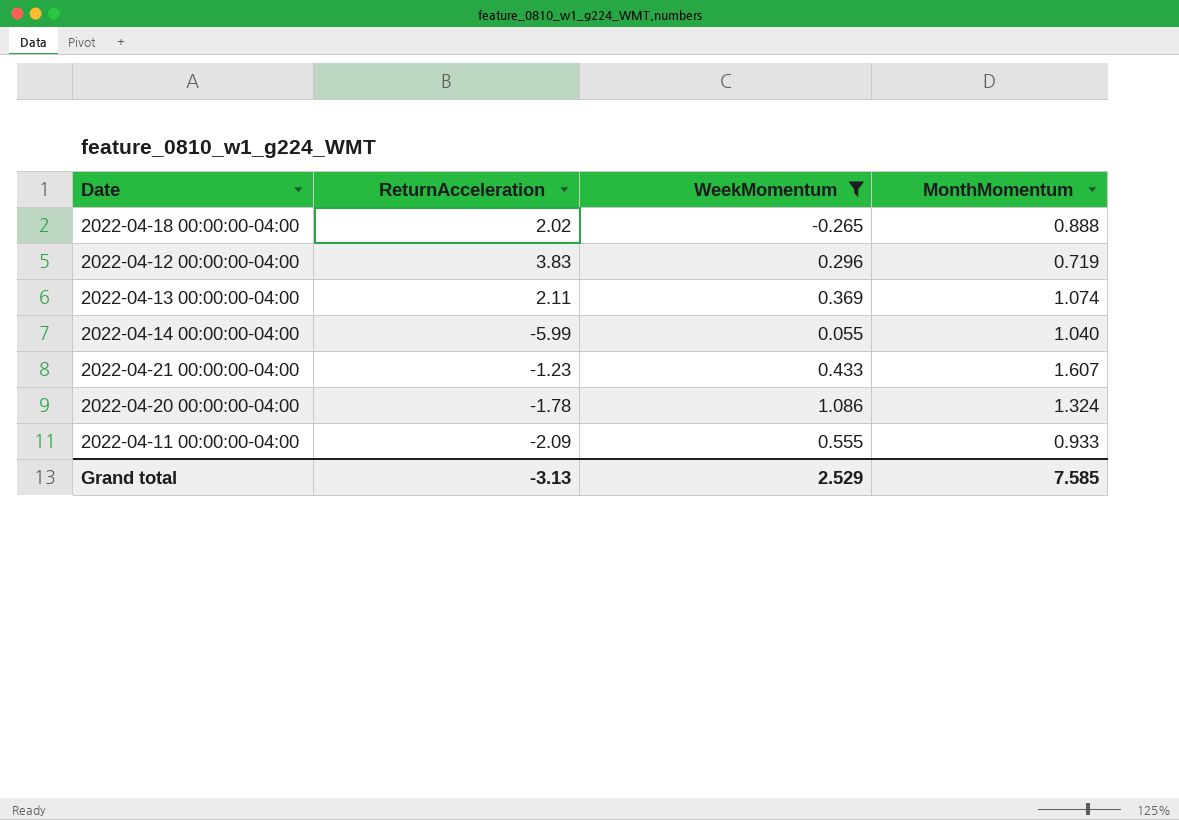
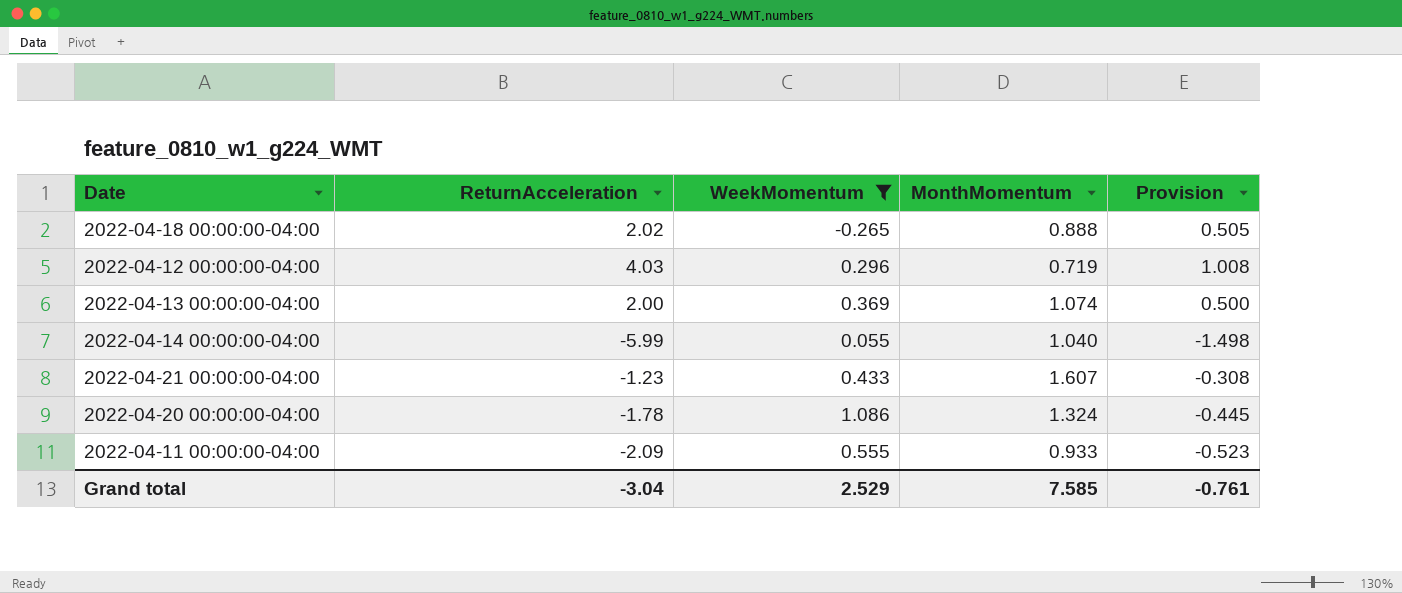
column Provision | formula: none -> [ReturnAcceleration] * 0.25
2022-04-12 00:00:00-04:00 | ReturnAcceleration: 3.83 -> 4.03
2022-04-13 00:00:00-04:00 | ReturnAcceleration: 2.11 -> 2.00
Grand total | ReturnAcceleration: -3.13 -> -3.04

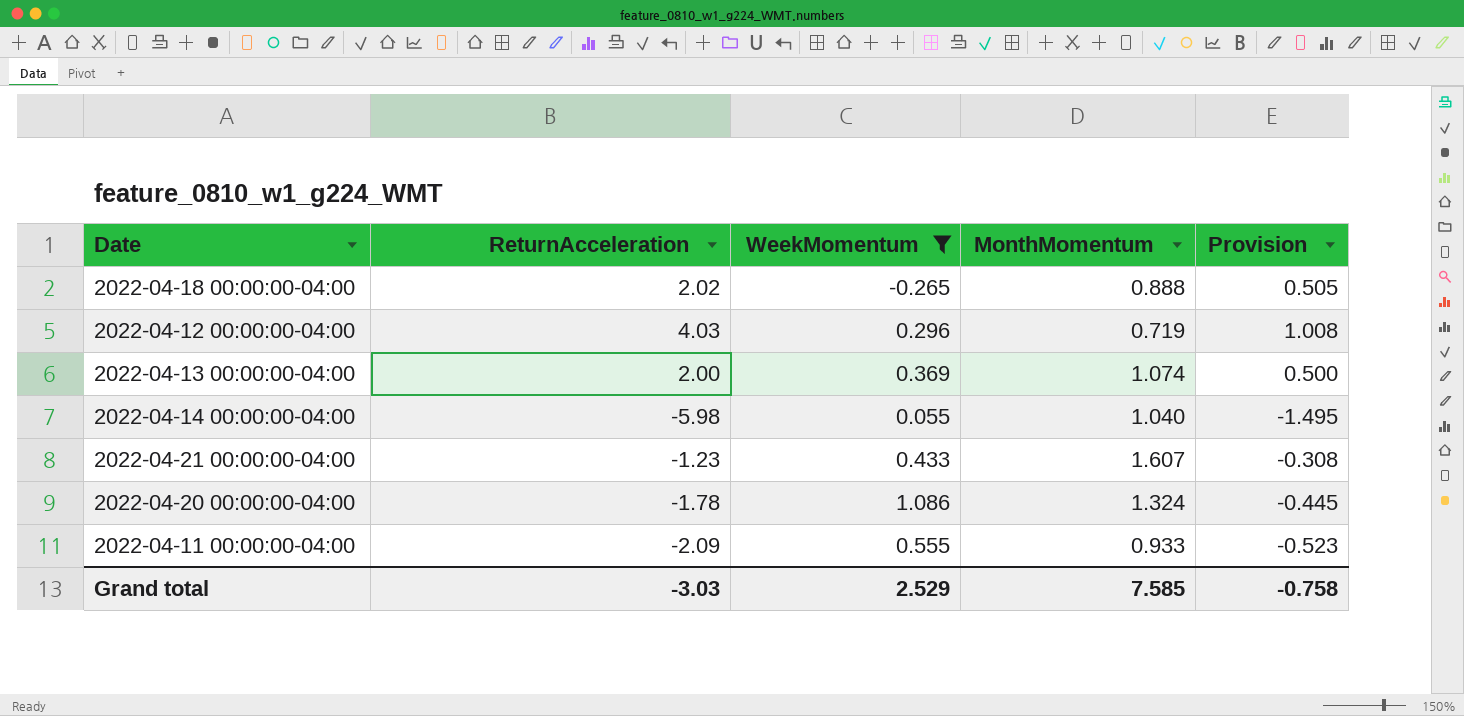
2022-04-14 00:00:00-04:00 | ReturnAcceleration: -5.99 -> -5.98
2022-04-14 00:00:00-04:00 | Provision: -1.498 -> -1.495
Grand total | ReturnAcceleration: -3.04 -> -3.03
Grand total | Provision: -0.761 -> -0.758

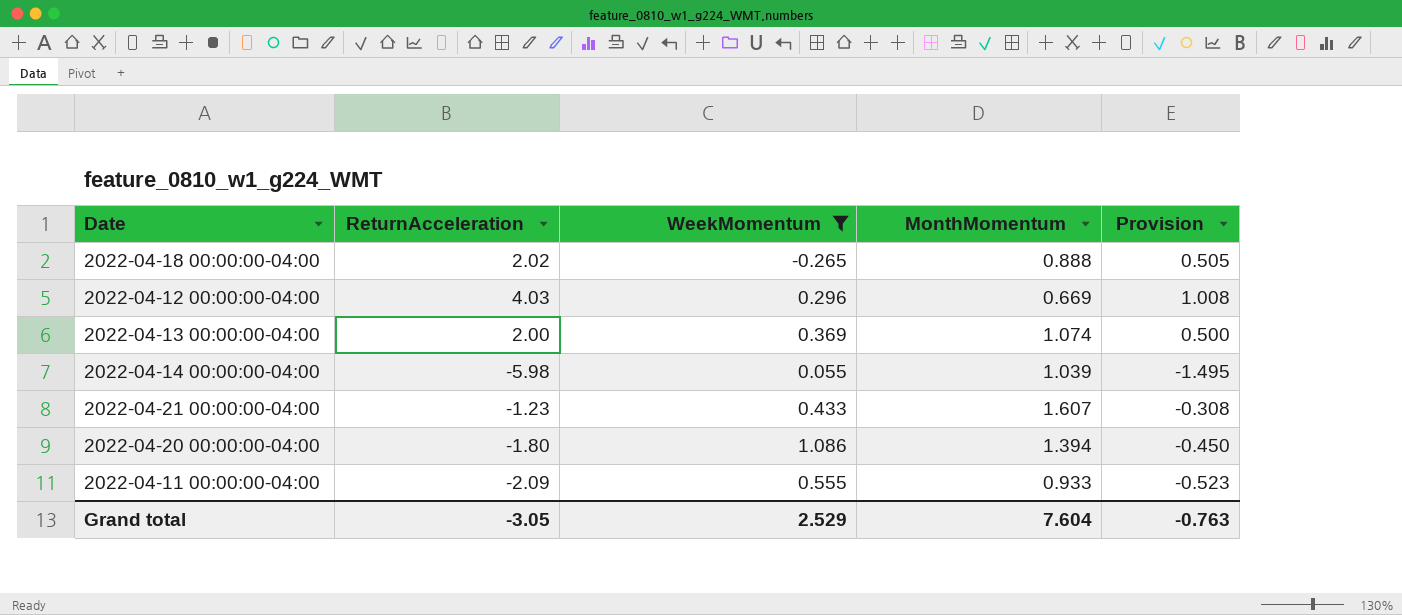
2022-04-12 00:00:00-04:00 | MonthMomentum: 0.719 -> 0.669
2022-04-14 00:00:00-04:00 | MonthMomentum: 1.040 -> 1.039
2022-04-20 00:00:00-04:00 | ReturnAcceleration: -1.78 -> -1.80
2022-04-20 00:00:00-04:00 | MonthMomentum: 1.324 -> 1.394
2022-04-20 00:00:00-04:00 | Provision: -0.445 -> -0.450
Grand total | ReturnAcceleration: -3.03 -> -3.05
Grand total | MonthMomentum: 7.585 -> 7.604
Grand total | Provision: -0.758 -> -0.763

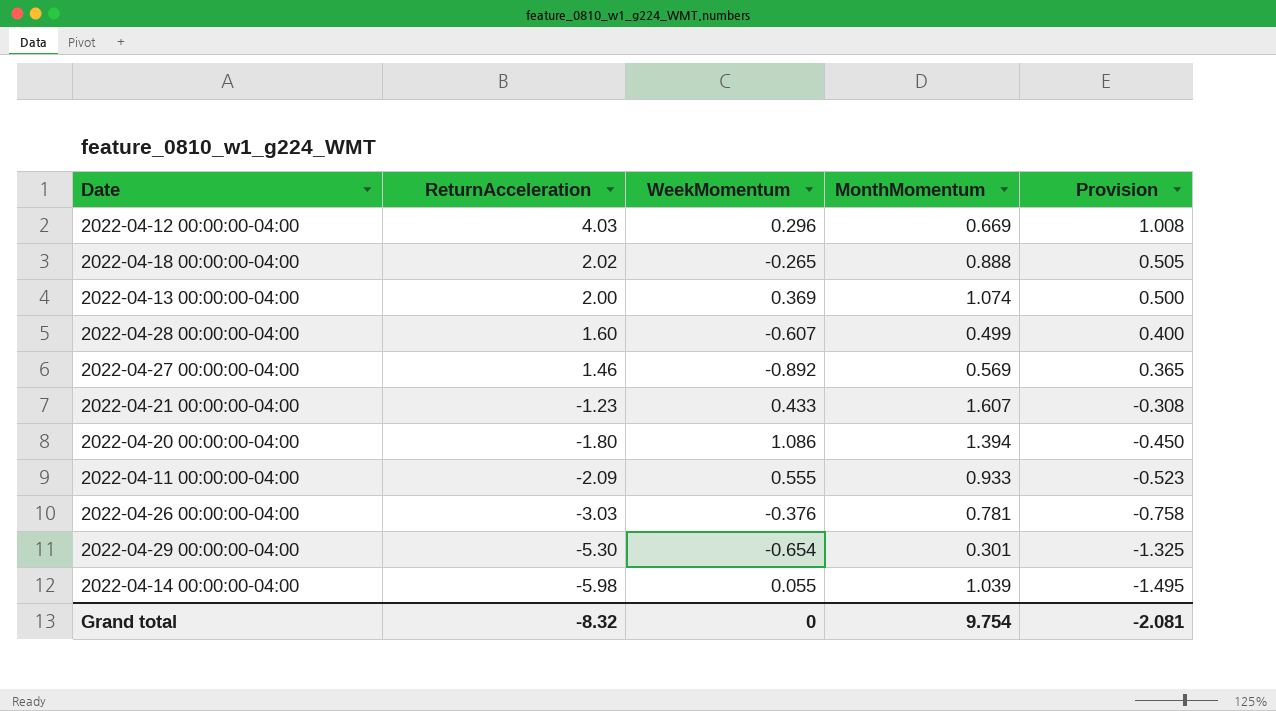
filter: WeekMomentum >= -0.265 -> none
row order: none -> ReturnAcceleration descending
Grand total | ReturnAcceleration: -3.05 -> -8.32
Grand total | WeekMomentum: 2.529 -> 0
Grand total | MonthMomentum: 7.604 -> 9.754
Grand total | Provision: -0.763 -> -2.081

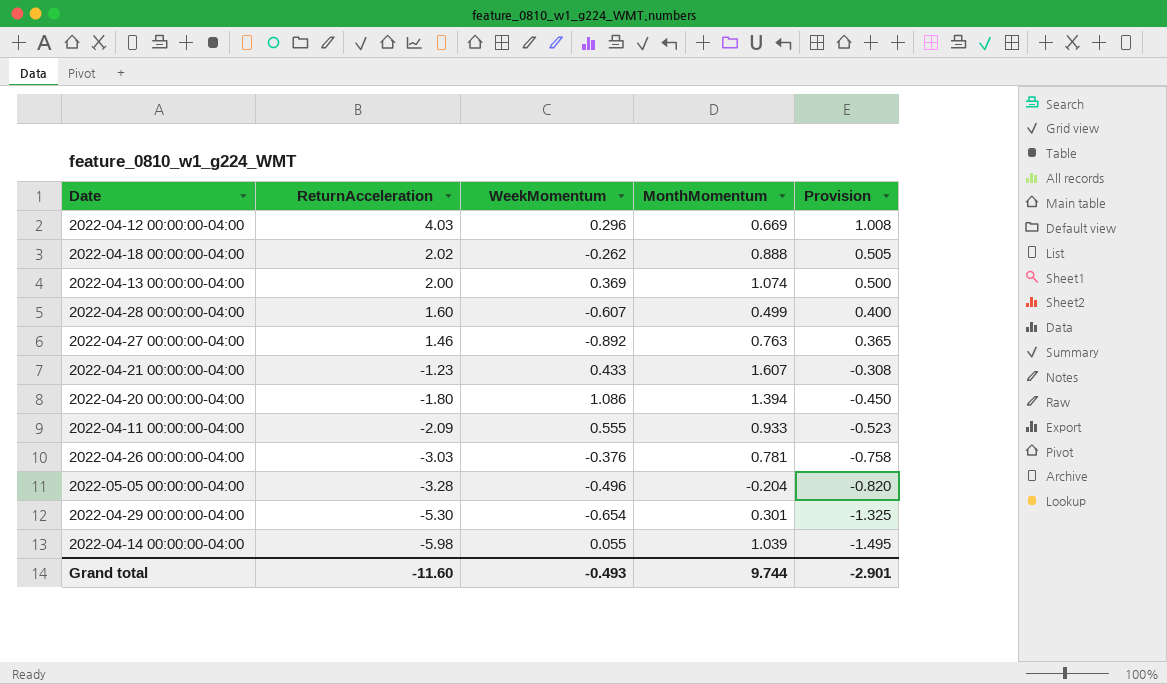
2022-04-18 00:00:00-04:00 | WeekMomentum: -0.265 -> -0.262
2022-04-27 00:00:00-04:00 | MonthMomentum: 0.569 -> 0.763
row 2022-05-05 00:00:00-04:00: none -> -3.28 | -0.496 | -0.204 | -0.820
Grand total | ReturnAcceleration: -8.32 -> -11.60
Grand total | WeekMomentum: 0 -> -0.493
Grand total | MonthMomentum: 9.754 -> 9.744
Grand total | Provision: -2.081 -> -2.901

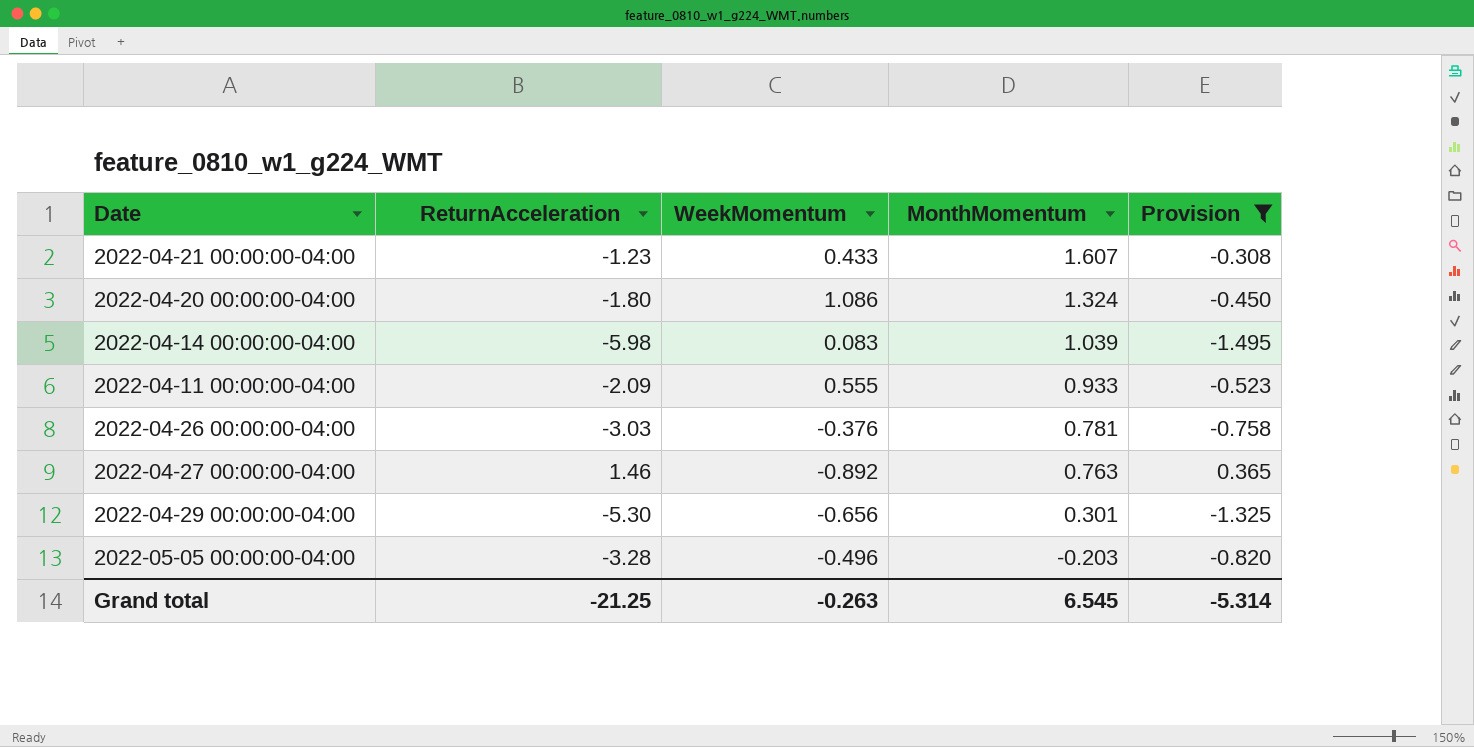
filter: none -> Provision <= 0.365
row order: ReturnAcceleration descending -> MonthMomentum descending
2022-04-20 00:00:00-04:00 | MonthMomentum: 1.394 -> 1.324
2022-04-14 00:00:00-04:00 | WeekMomentum: 0.055 -> 0.083
2022-04-29 00:00:00-04:00 | WeekMomentum: -0.654 -> -0.656
2022-05-05 00:00:00-04:00 | MonthMomentum: -0.204 -> -0.203
Grand total | ReturnAcceleration: -11.60 -> -21.25
Grand total | WeekMomentum: -0.493 -> -0.263
Grand total | MonthMomentum: 9.744 -> 6.545
Grand total | Provision: -2.901 -> -5.314

